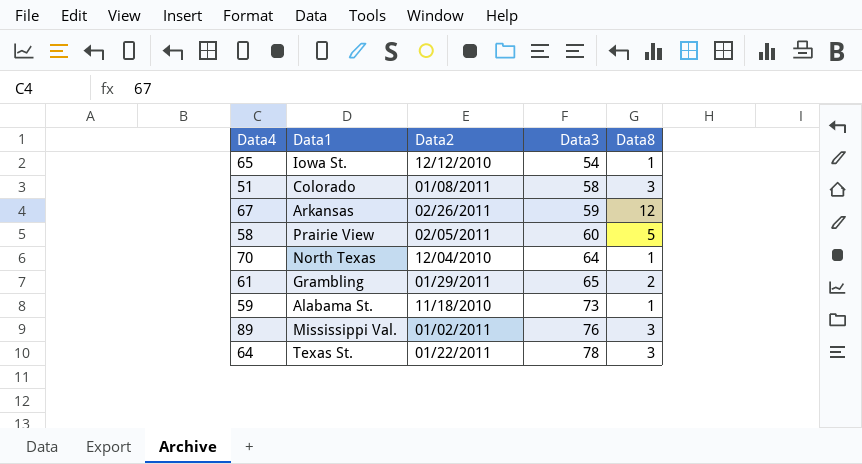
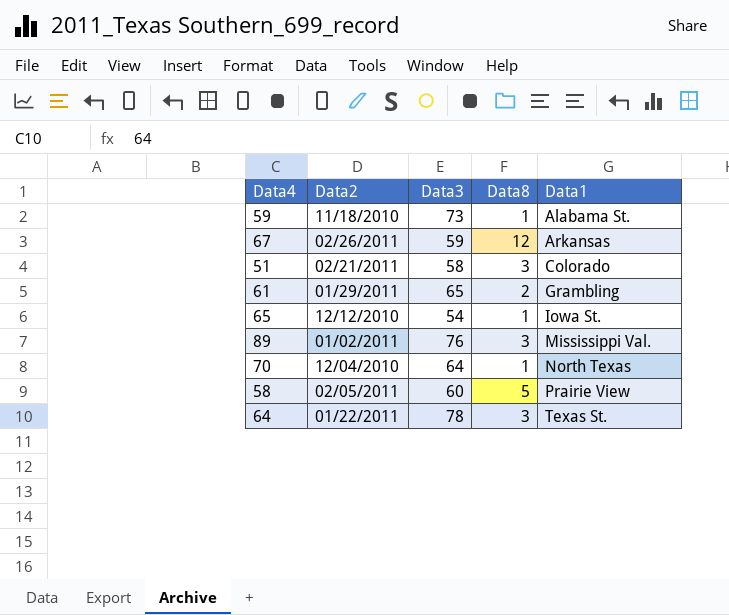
row order: Data3 ascending -> Data1 ascending
column Data1 | position: 2 -> 5
51 | Data2: 01/08/2011 -> 02/21/2011

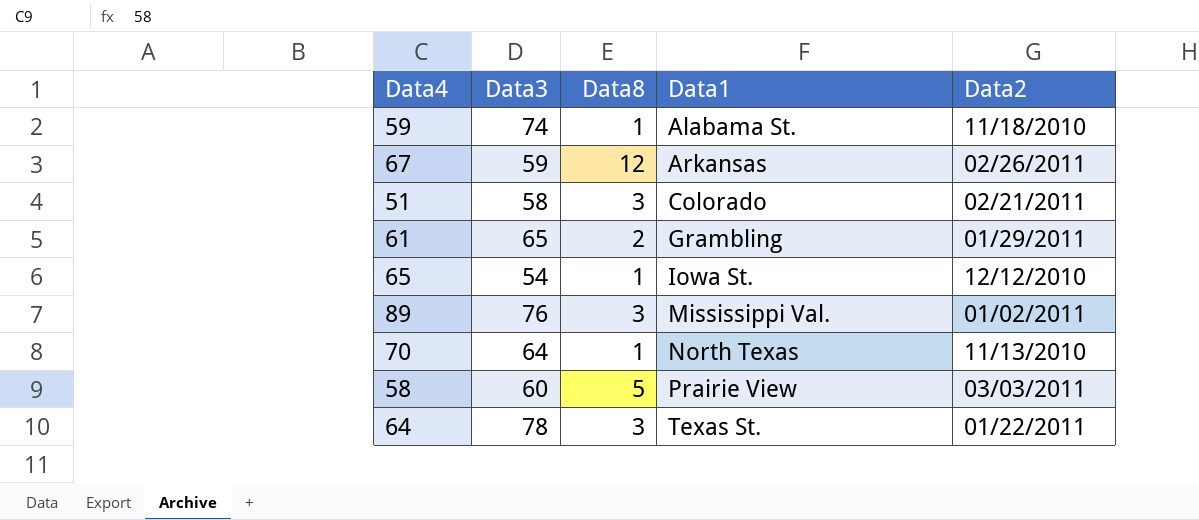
column Data2 | position: 2 -> 5
59 | Data3: 73 -> 74
70 | Data2: 12/04/2010 -> 11/13/2010
58 | Data2: 02/05/2011 -> 03/03/2011

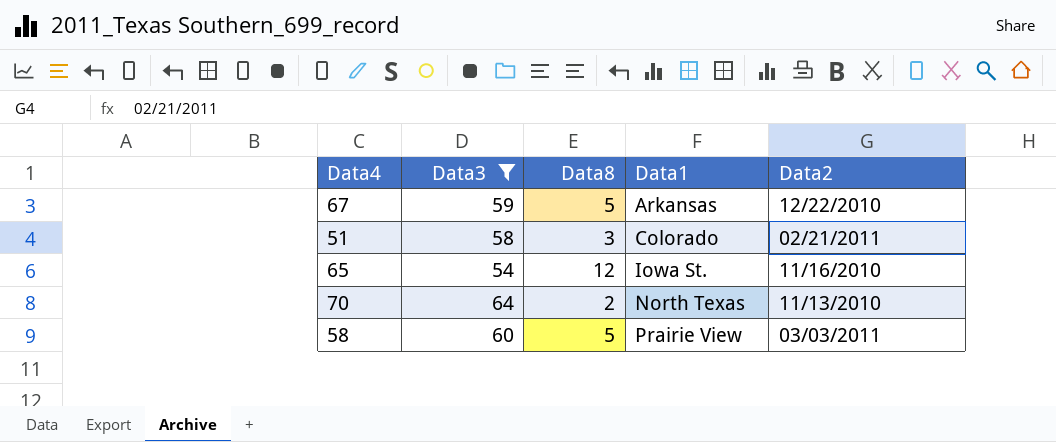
filter: none -> Data3 <= 64
67 | Data8: 12 -> 5
67 | Data2: 02/26/2011 -> 12/22/2010
65 | Data8: 1 -> 12
65 | Data2: 12/12/2010 -> 11/16/2010
70 | Data8: 1 -> 2

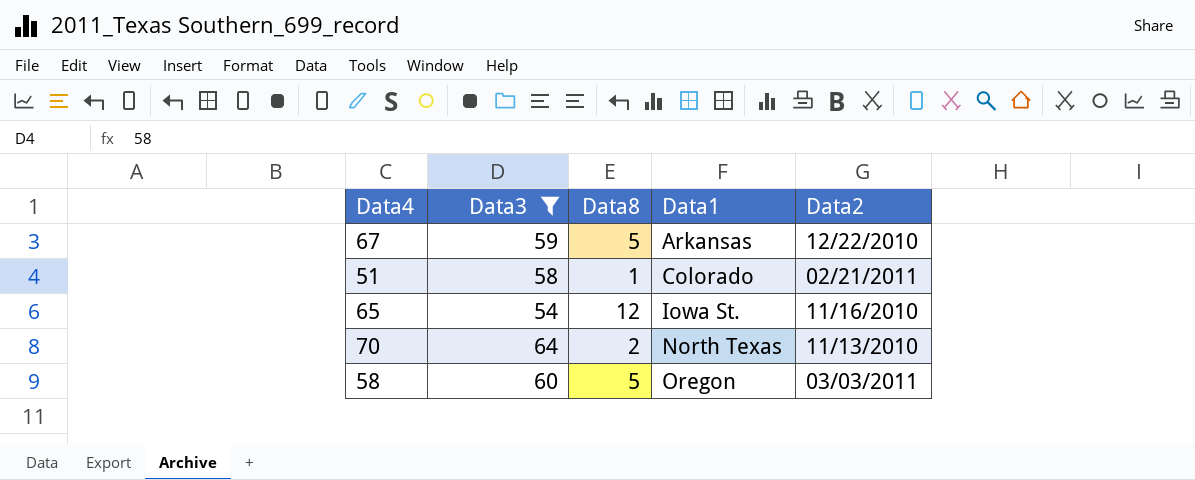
51 | Data8: 3 -> 1
58 | Data1: Prairie View -> Oregon

